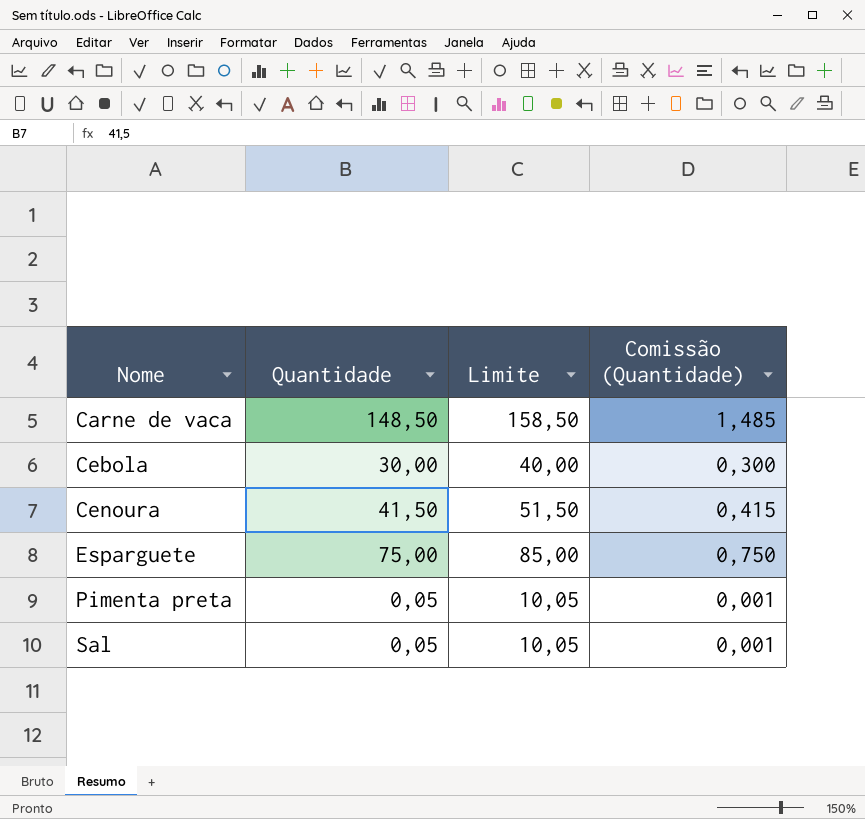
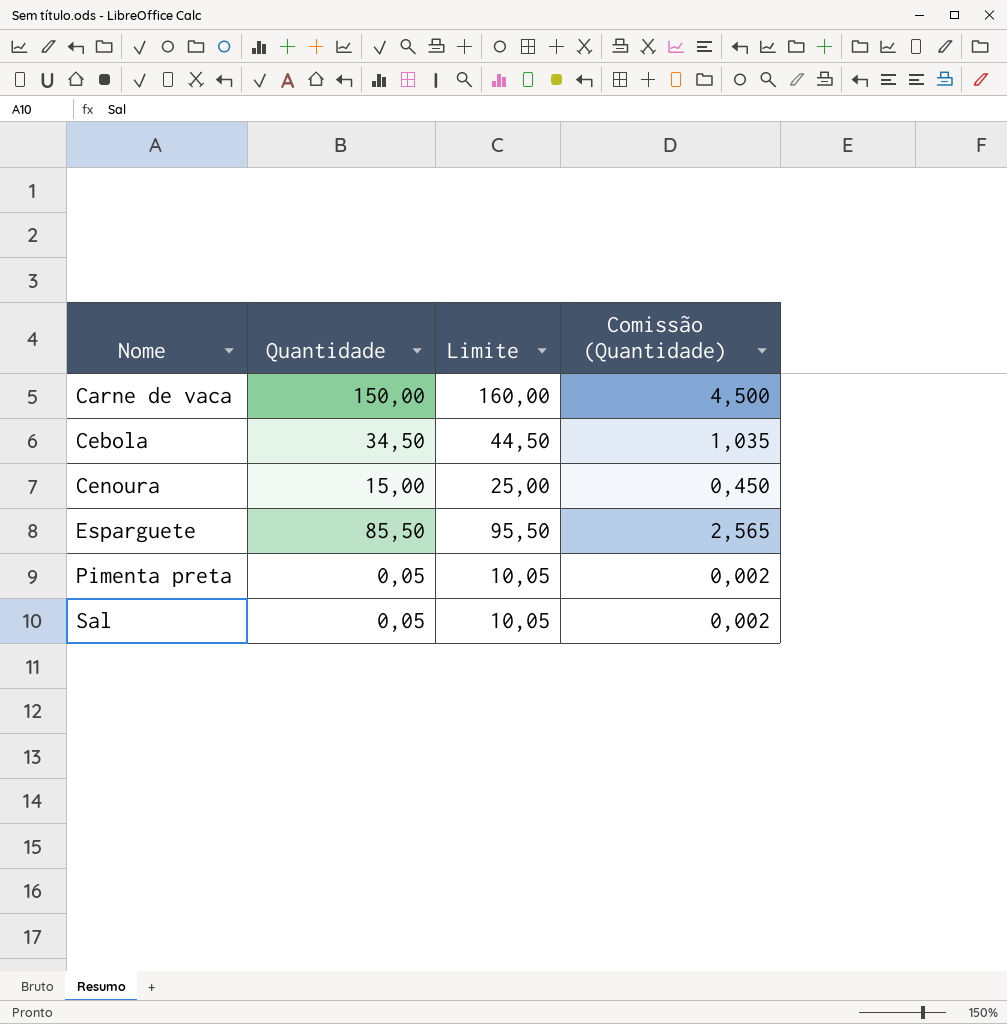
column Comissão (Quantidade) | formula: [Quantidade] * 0,01 -> [Quantidade] * 0,03
Carne de vaca | Quantidade: 148,50 -> 150,00
Carne de vaca | Limite: 158,50 -> 160,00
Cebola | Quantidade: 30,00 -> 34,50
Cebola | Limite: 40,00 -> 44,50
Cenoura | Quantidade: 41,50 -> 15,00
Cenoura | Limite: 51,50 -> 25,00
Esparguete | Quantidade: 75,00 -> 85,50
Esparguete | Limite: 85,00 -> 95,50

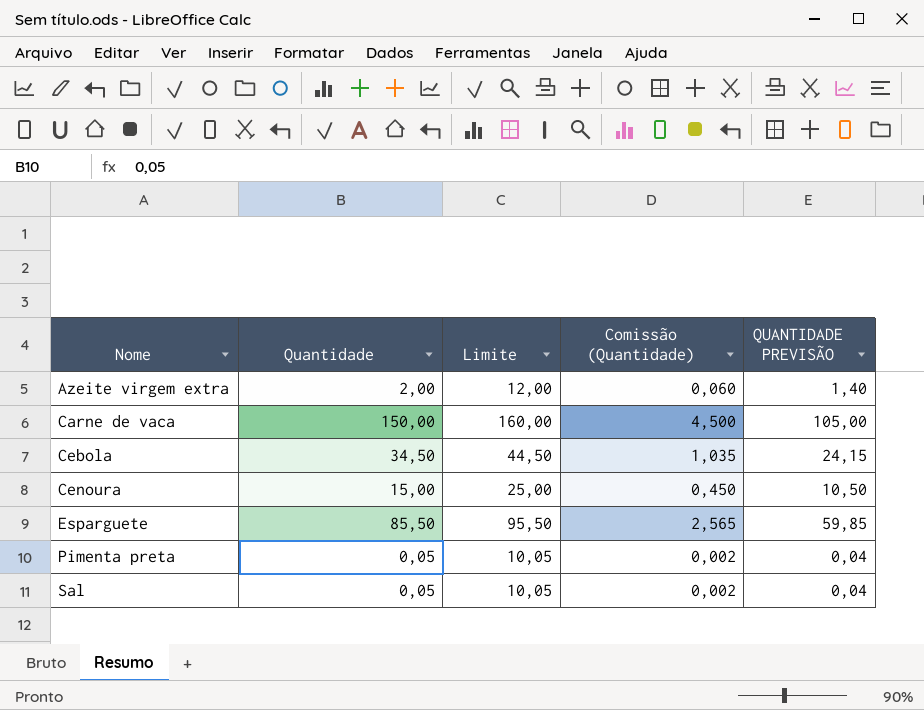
column QUANTIDADE PREVISÃO | formula: none -> [Quantidade] * 0,7
row Azeite virgem extra: none -> 2,00 | 12,00 | 0,060 | 1,40

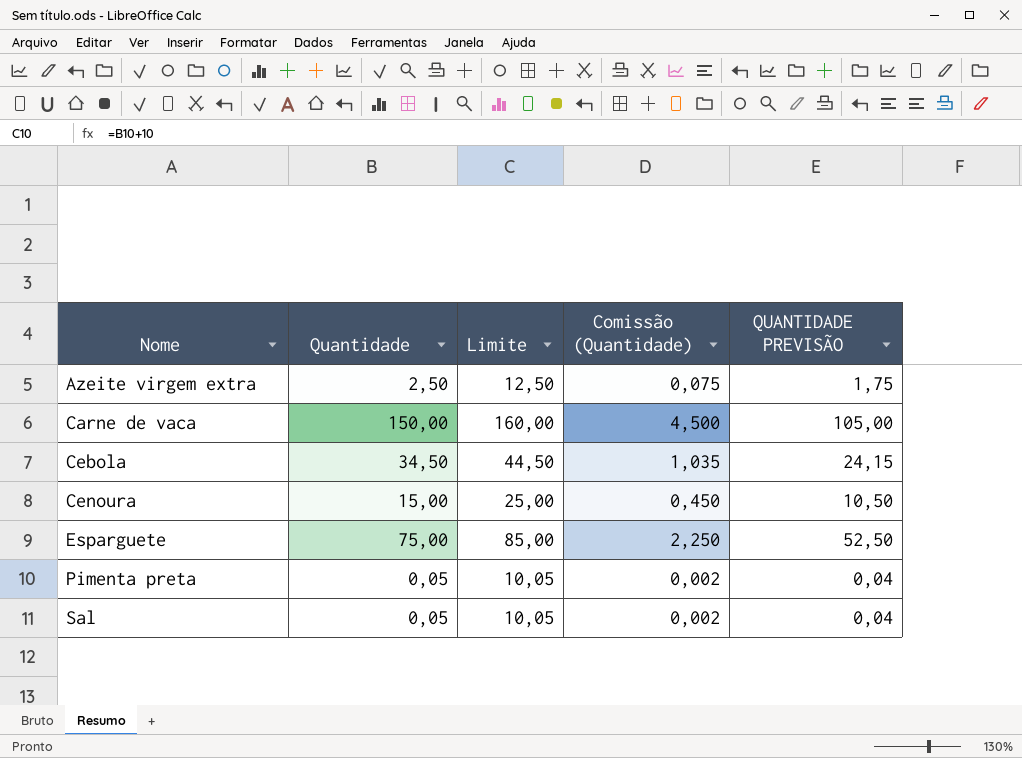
Azeite virgem extra | Quantidade: 2,00 -> 2,50
Azeite virgem extra | Limite: 12,00 -> 12,50
Azeite virgem extra | Comissão (Quantidade): 0,060 -> 0,075
Azeite virgem extra | QUANTIDADE PREVISÃO: 1,40 -> 1,75
Esparguete | Quantidade: 85,50 -> 75,00
Esparguete | Limite: 95,50 -> 85,00
Esparguete | Comissão (Quantidade): 2,565 -> 2,250
Esparguete | QUANTIDADE PREVISÃO: 59,85 -> 52,50

